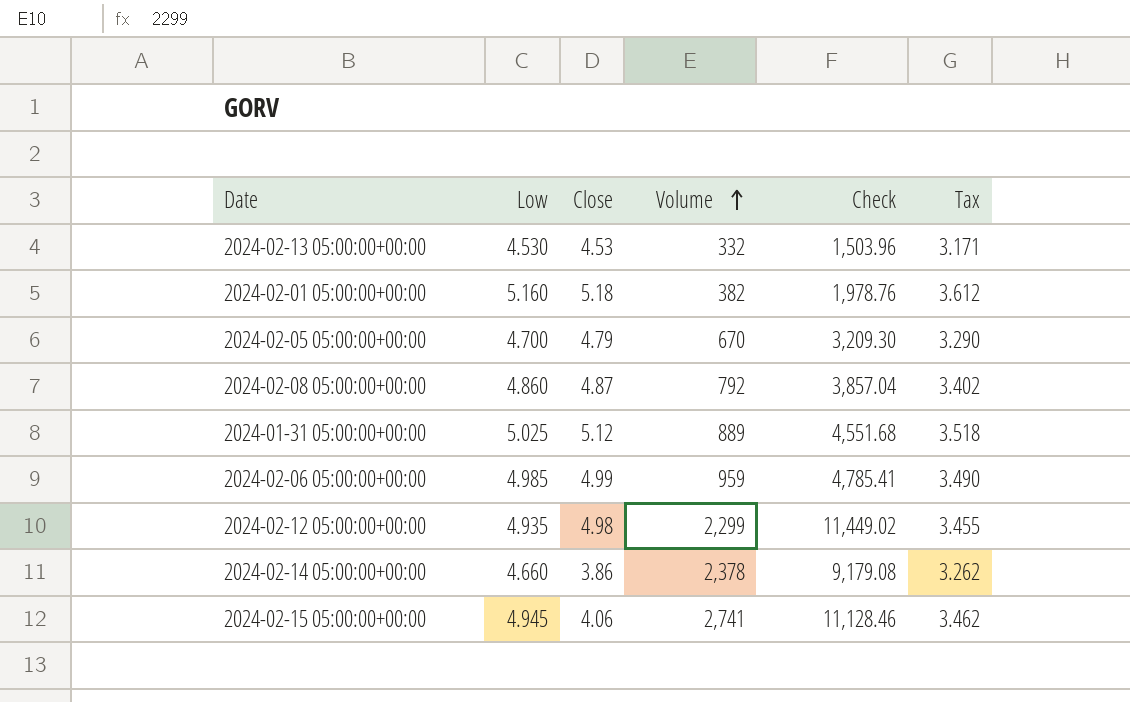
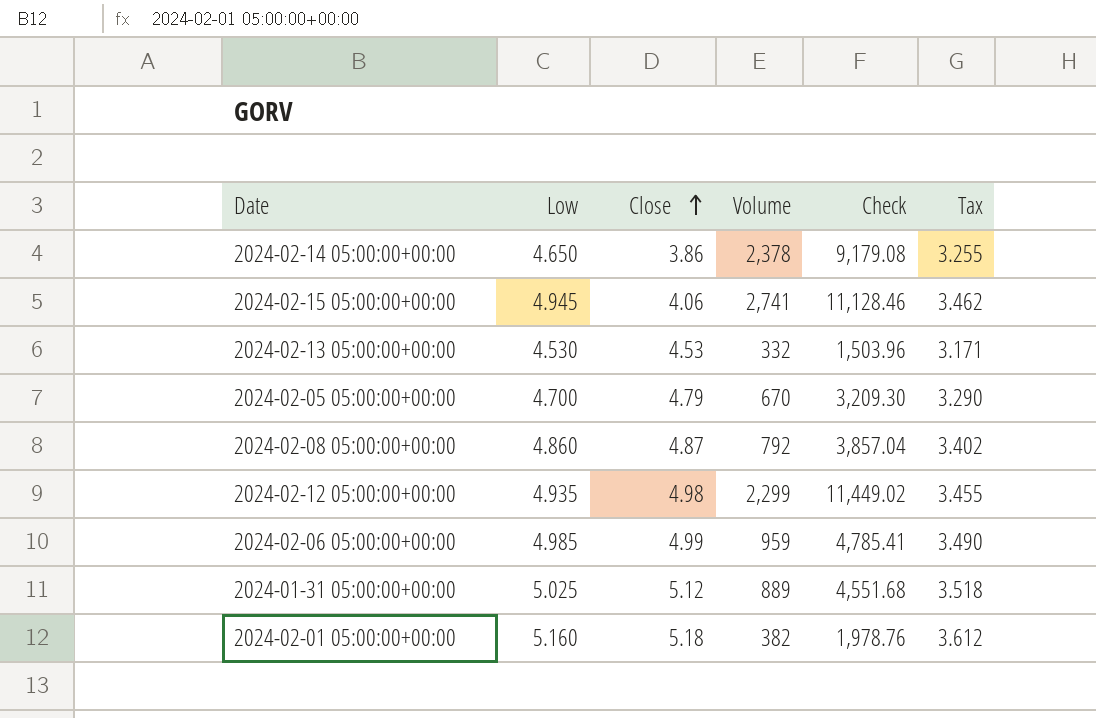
row order: Volume ascending -> Close ascending
2024-02-14 05:00:00+00:00 | Low: 4.660 -> 4.650
2024-02-14 05:00:00+00:00 | Tax: 3.262 -> 3.255

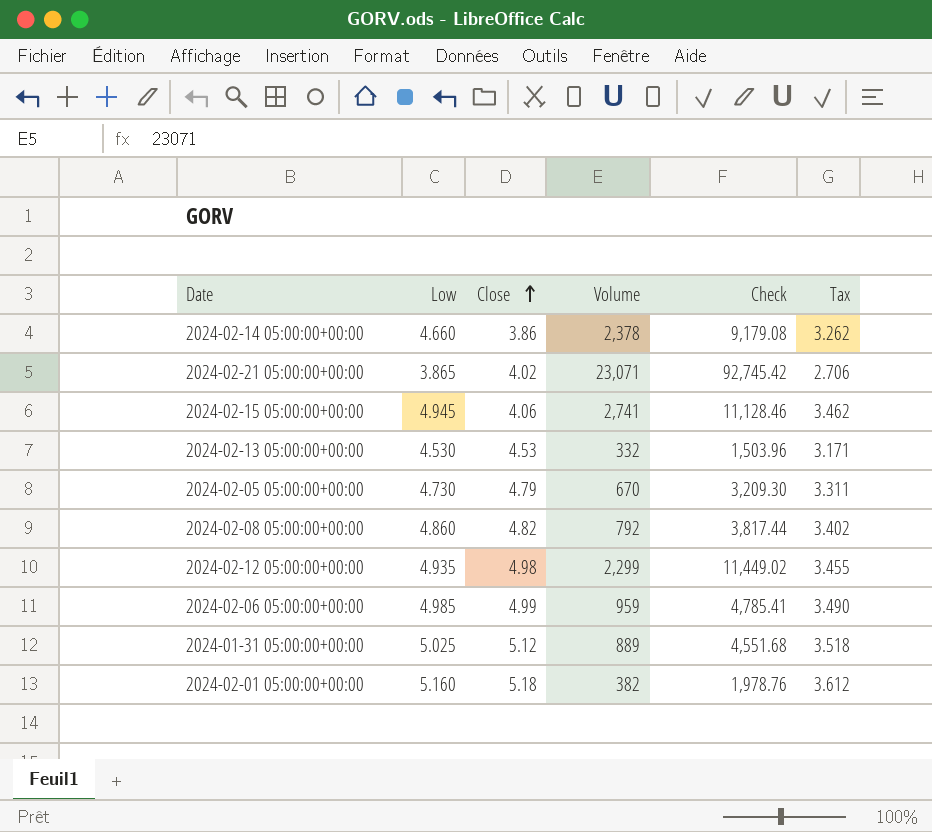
2024-02-14 05:00:00+00:00 | Low: 4.650 -> 4.660
2024-02-14 05:00:00+00:00 | Tax: 3.255 -> 3.262
row 2024-02-21 05:00:00+00:00: none -> 3.865 | 4.02 | 23,071 | 92,745.42 | 2.706
2024-02-05 05:00:00+00:00 | Low: 4.700 -> 4.730
2024-02-05 05:00:00+00:00 | Tax: 3.290 -> 3.311
2024-02-08 05:00:00+00:00 | Close: 4.87 -> 4.82
2024-02-08 05:00:00+00:00 | Check: 3,857.04 -> 3,817.44

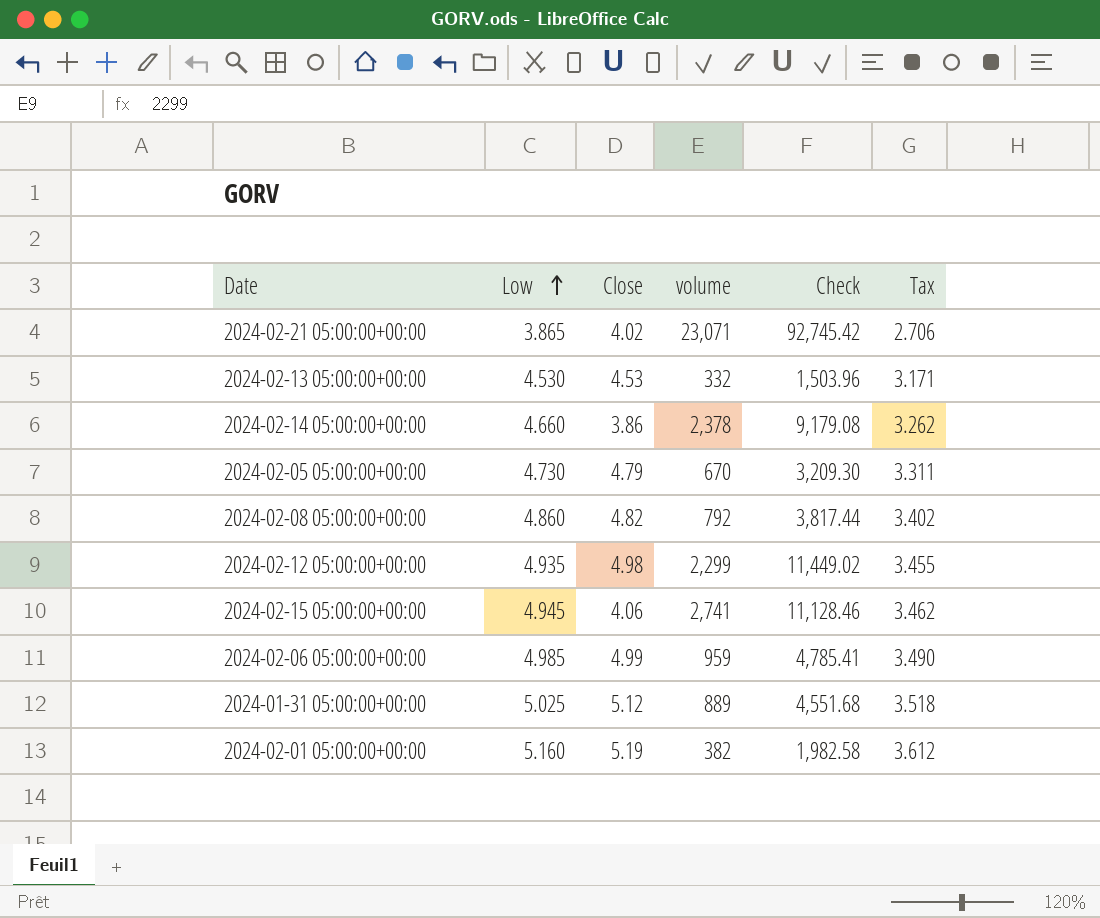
row order: Close ascending -> Low ascending
column name: Volume -> volume
2024-02-01 05:00:00+00:00 | Close: 5.18 -> 5.19
2024-02-01 05:00:00+00:00 | Check: 1,978.76 -> 1,982.58

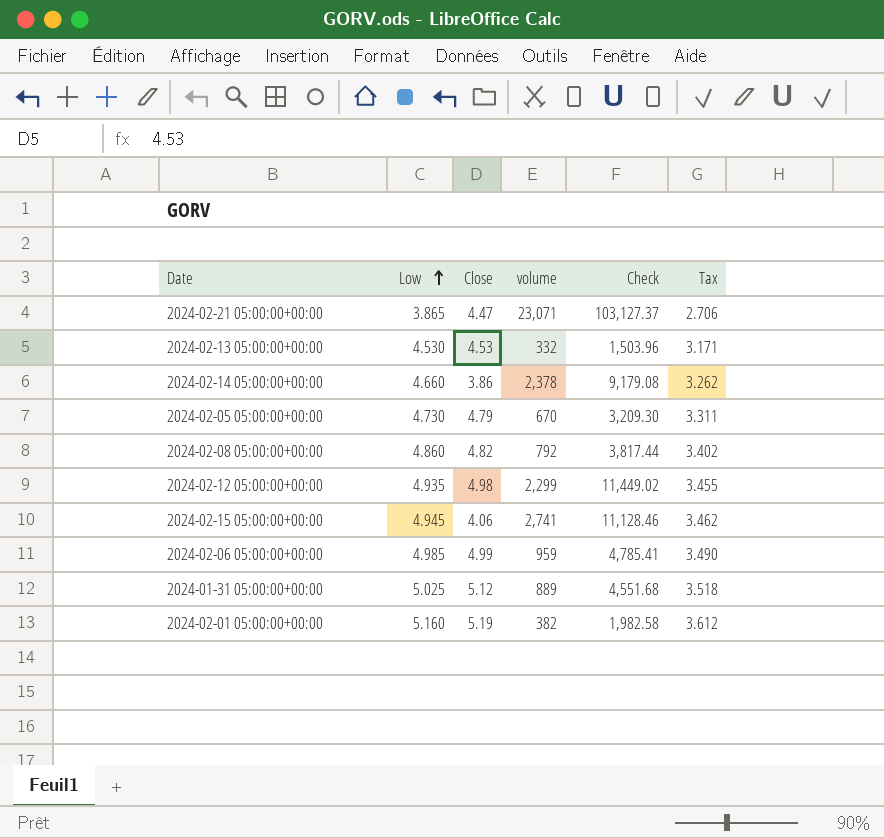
2024-02-21 05:00:00+00:00 | Close: 4.02 -> 4.47
2024-02-21 05:00:00+00:00 | Check: 92,745.42 -> 103,127.37

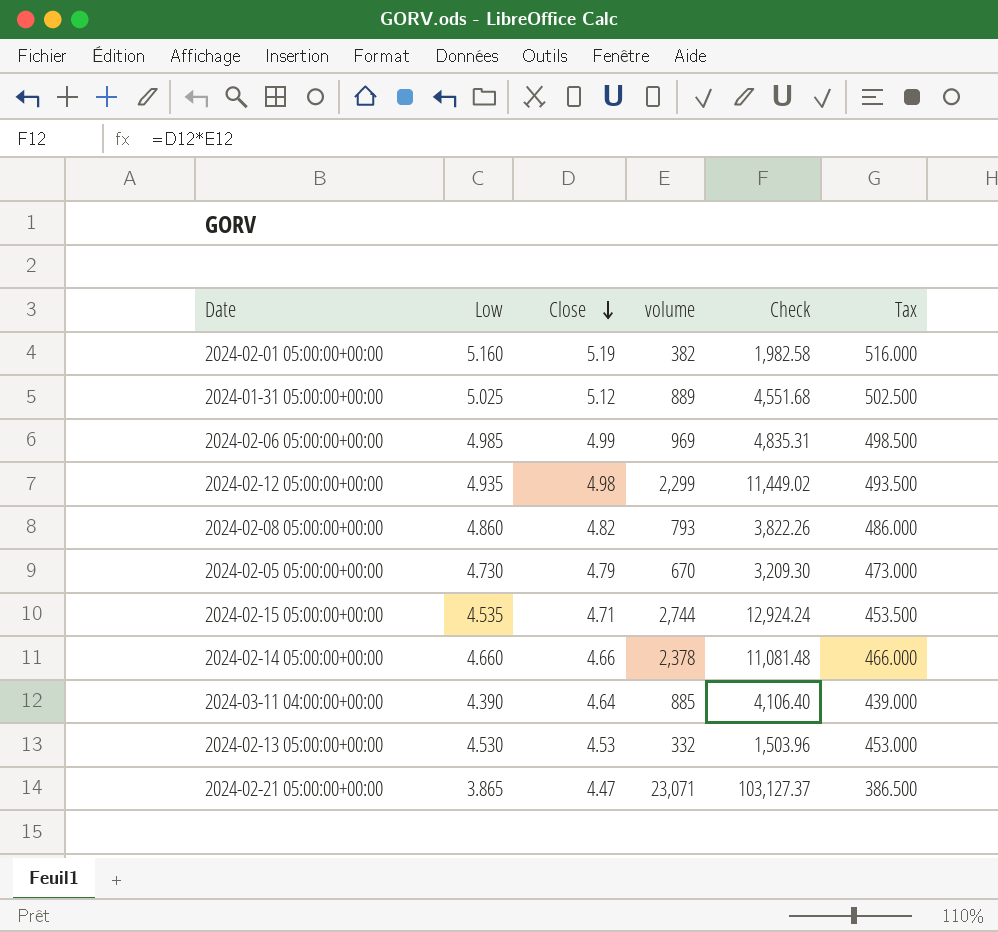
row order: Low ascending -> Close descending
column Tax | formula: [Low] * 0.7 -> [Low] * 100
2024-02-06 05:00:00+00:00 | volume: 959 -> 969
2024-02-06 05:00:00+00:00 | Check: 4,785.41 -> 4,835.31
2024-02-08 05:00:00+00:00 | volume: 792 -> 793
2024-02-08 05:00:00+00:00 | Check: 3,817.44 -> 3,822.26
2024-02-15 05:00:00+00:00 | Low: 4.945 -> 4.535
2024-02-15 05:00:00+00:00 | Close: 4.06 -> 4.71
2024-02-15 05:00:00+00:00 | volume: 2,741 -> 2,744
2024-02-15 05:00:00+00:00 | Check: 11,128.46 -> 12,924.24
2024-02-14 05:00:00+00:00 | Close: 3.86 -> 4.66
2024-02-14 05:00:00+00:00 | Check: 9,179.08 -> 11,081.48
row 2024-03-11 04:00:00+00:00: none -> 4.390 | 4.64 | 885 | 4,106.40 | 439.000

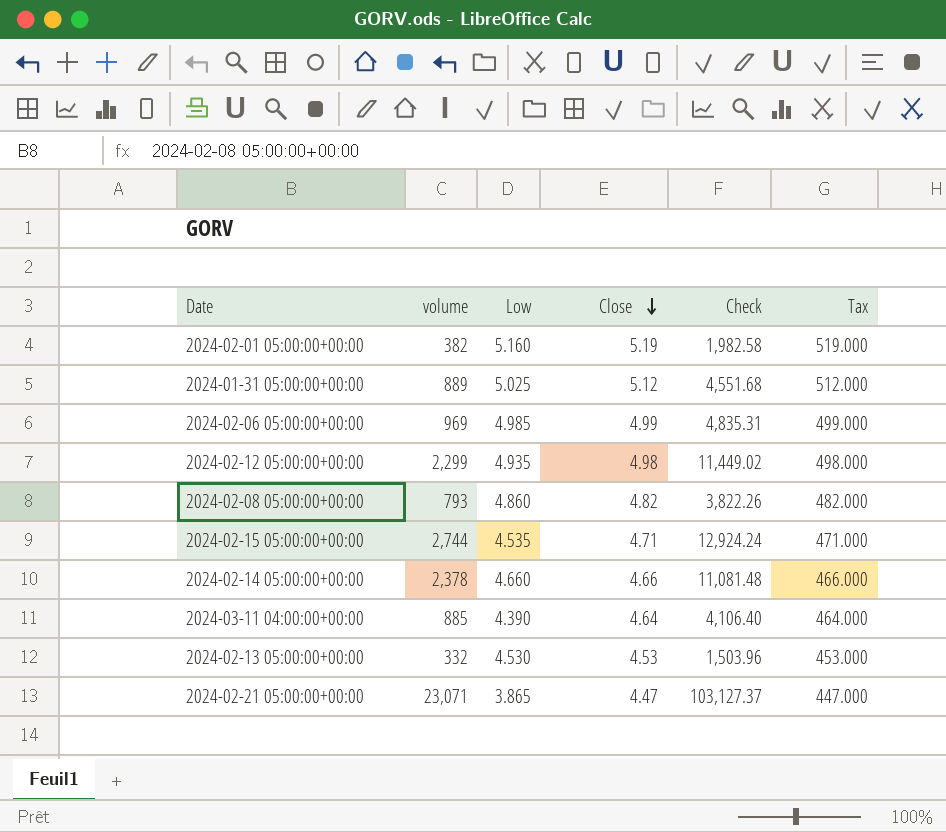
column volume | position: 4 -> 2
column Tax | formula: [Low] * 100 -> [Close] * 100
row 2024-02-05 05:00:00+00:00: 4.730 | 4.79 | 670 | 3,209.30 | 473.000 -> none

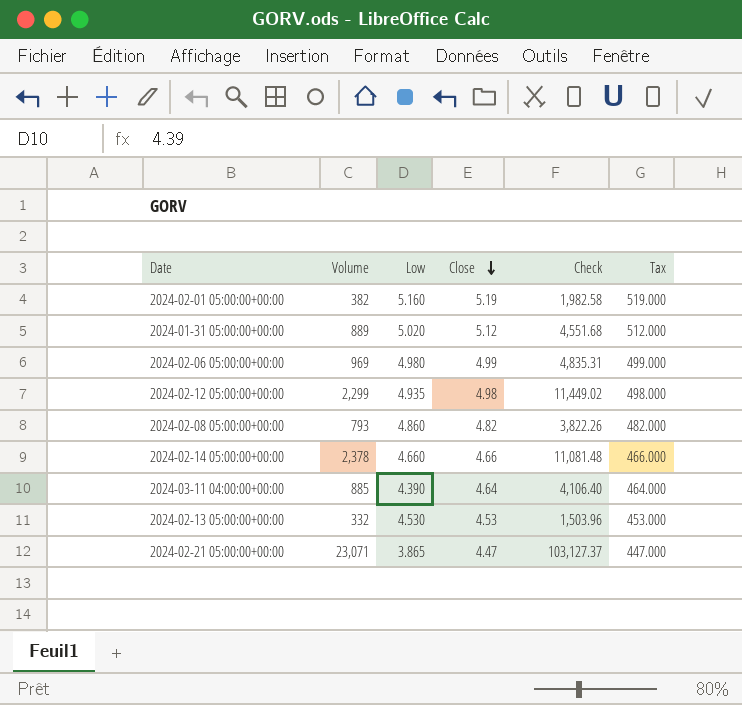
column name: volume -> Volume
row 2024-02-15 05:00:00+00:00: 2,744 | 4.535 | 4.71 | 12,924.24 | 471.000 -> none
2024-01-31 05:00:00+00:00 | Low: 5.025 -> 5.020
2024-02-06 05:00:00+00:00 | Low: 4.985 -> 4.980

